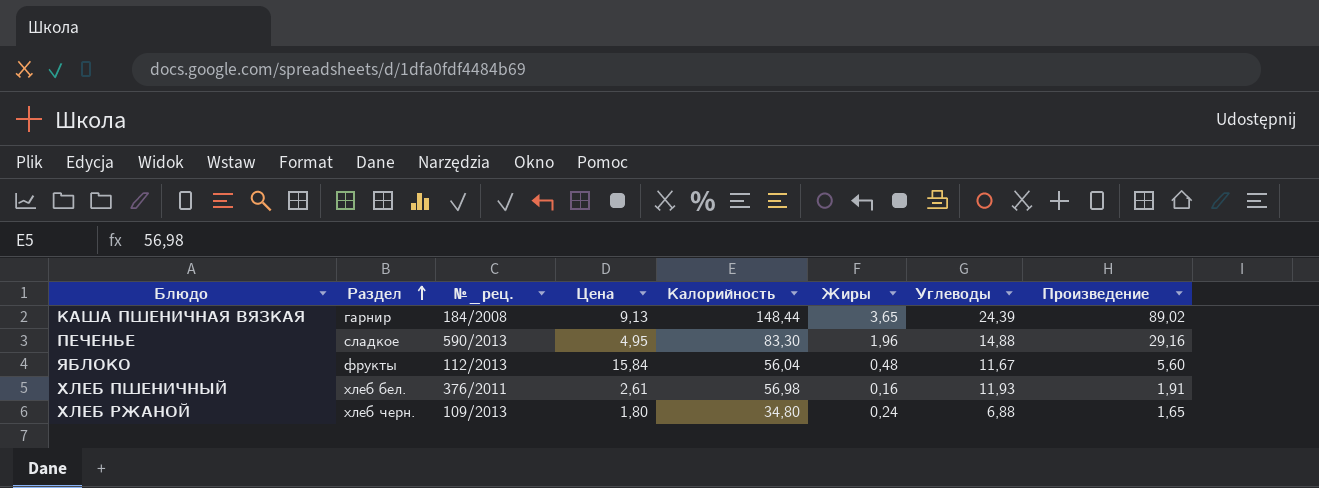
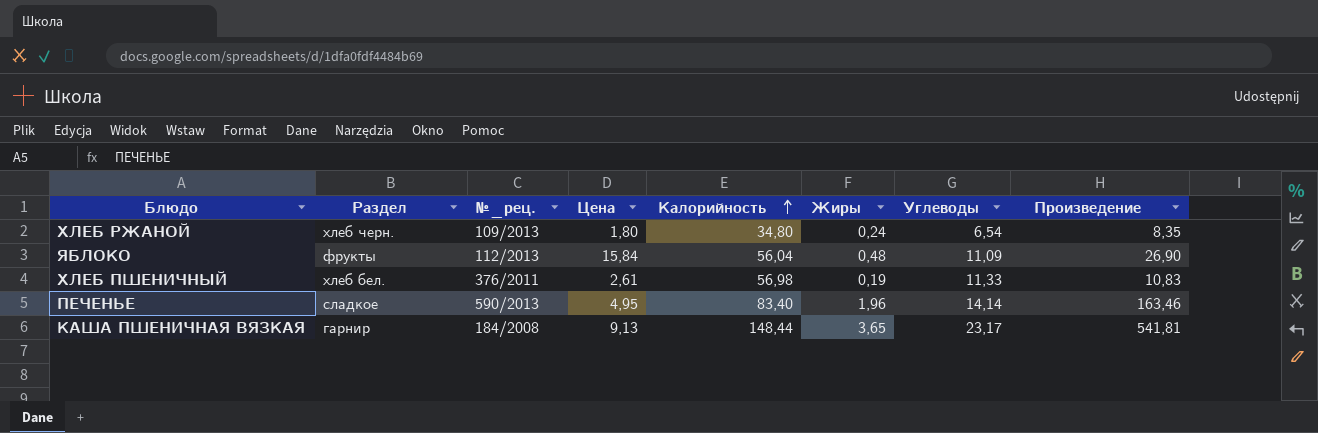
row order: Раздел ascending -> Калорийность ascending
column Произведение | formula: [Жиры] * [Углеводы] -> [Калорийность] * [Жиры]
ХЛЕБ РЖАНОЙ | Углеводы: 6,88 -> 6,54
ЯБЛОКО | Углеводы: 11,67 -> 11,09
ХЛЕБ ПШЕНИЧНЫЙ | Жиры: 0,16 -> 0,19
ХЛЕБ ПШЕНИЧНЫЙ | Углеводы: 11,93 -> 11,33
ПЕЧЕНЬЕ | Калорийность: 83,30 -> 83,40
ПЕЧЕНЬЕ | Углеводы: 14,88 -> 14,14
КАША ПШЕНИЧНАЯ ВЯЗКАЯ | Углеводы: 24,39 -> 23,17

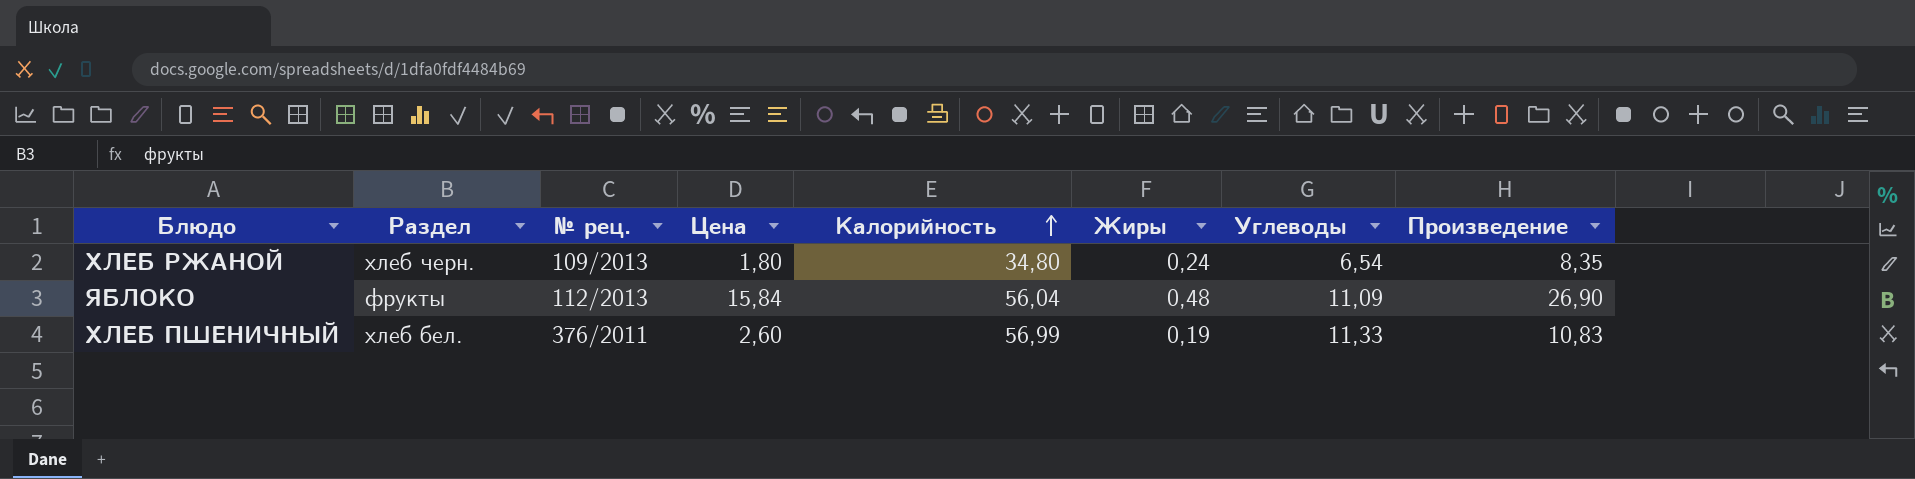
column name: №_рец. -> № рец.
row ПЕЧЕНЬЕ: сладкое | 590/2013 | 4,95 | 83,40 | 1,96 | 14,14 | 163,46 -> none
row КАША ПШЕНИЧНАЯ ВЯЗКАЯ: гарнир | 184/2008 | 9,13 | 148,44 | 3,65 | 23,17 | 541,81 -> none
ХЛЕБ ПШЕНИЧНЫЙ | Цена: 2,61 -> 2,60
ХЛЕБ ПШЕНИЧНЫЙ | Калорийность: 56,98 -> 56,99

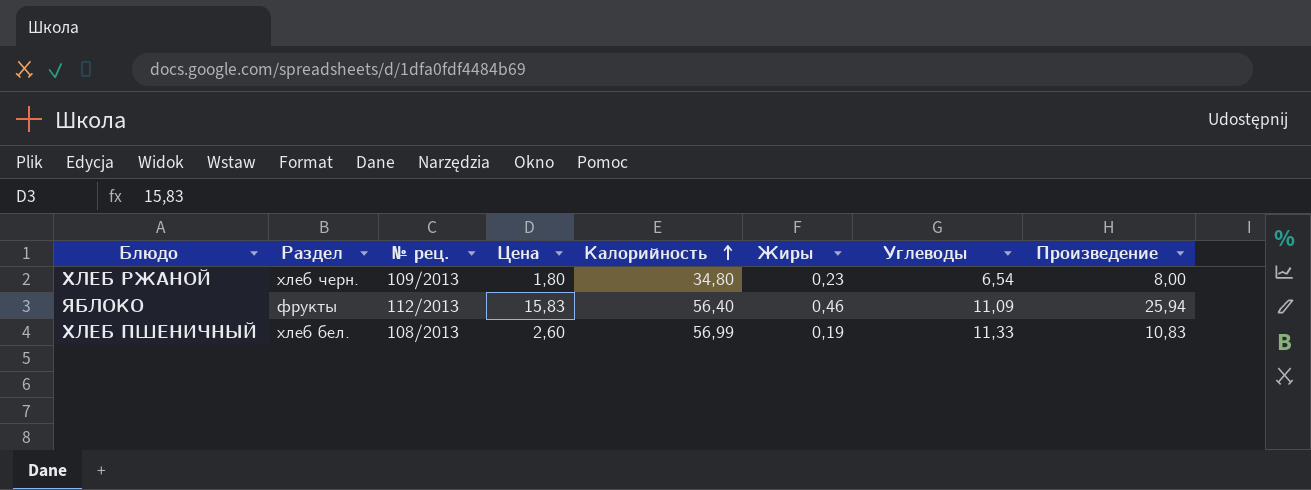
ХЛЕБ РЖАНОЙ | Жиры: 0,24 -> 0,23
ХЛЕБ РЖАНОЙ | Произведение: 8,35 -> 8,00
ЯБЛОКО | Цена: 15,84 -> 15,83
ЯБЛОКО | Калорийность: 56,04 -> 56,40
ЯБЛОКО | Жиры: 0,48 -> 0,46
ЯБЛОКО | Произведение: 26,90 -> 25,94
ХЛЕБ ПШЕНИЧНЫЙ | № рец.: 376/2011 -> 108/2013

